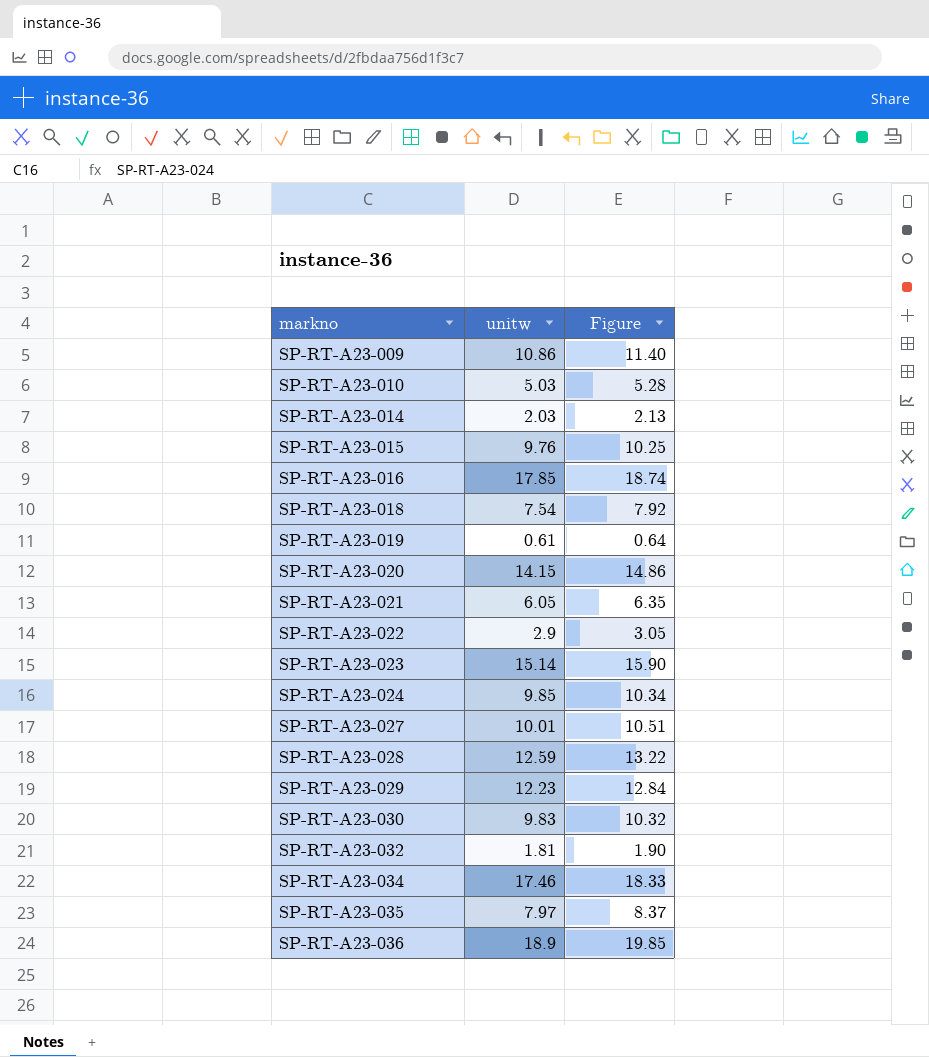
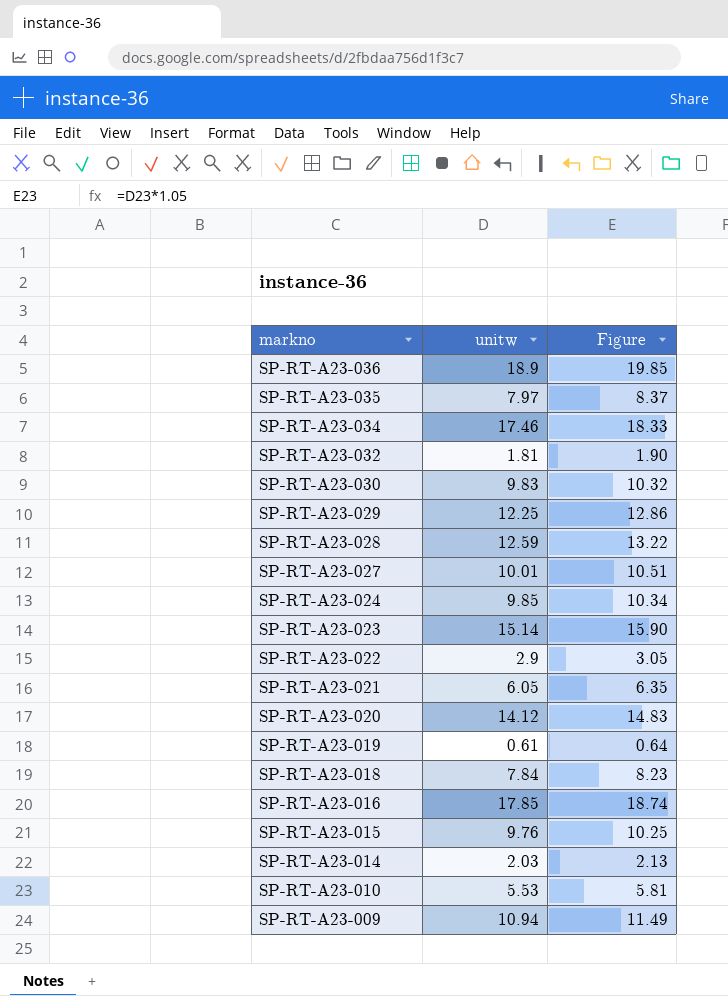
row order: markno ascending -> markno descending
SP-RT-A23-029 | unitw: 12.23 -> 12.25
SP-RT-A23-029 | Figure: 12.84 -> 12.86
SP-RT-A23-020 | unitw: 14.15 -> 14.12
SP-RT-A23-020 | Figure: 14.86 -> 14.83
SP-RT-A23-018 | unitw: 7.54 -> 7.84
SP-RT-A23-018 | Figure: 7.92 -> 8.23
SP-RT-A23-010 | unitw: 5.03 -> 5.53
SP-RT-A23-010 | Figure: 5.28 -> 5.81
SP-RT-A23-009 | unitw: 10.86 -> 10.94
SP-RT-A23-009 | Figure: 11.40 -> 11.49

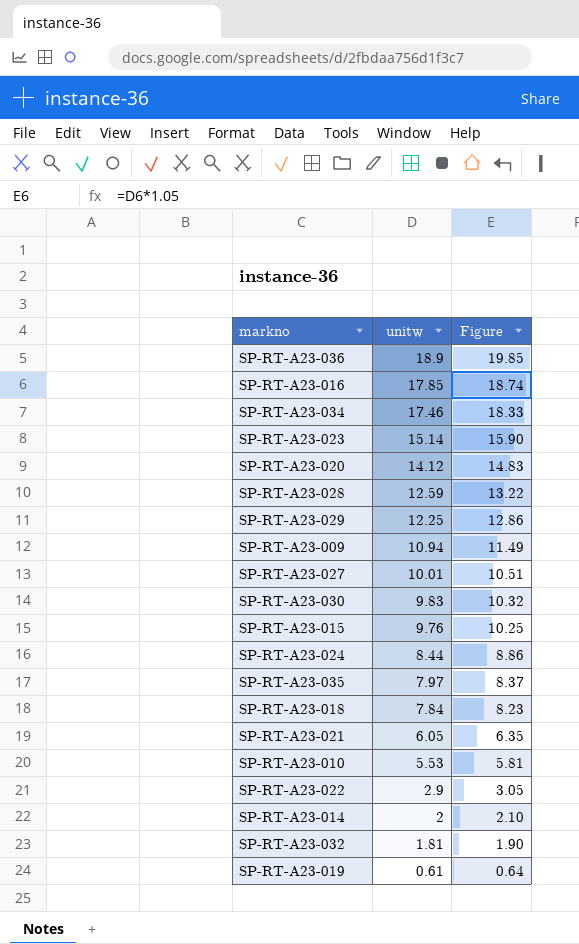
row order: markno descending -> unitw descending
SP-RT-A23-024 | unitw: 9.85 -> 8.44
SP-RT-A23-024 | Figure: 10.34 -> 8.86
SP-RT-A23-014 | unitw: 2.03 -> 2
SP-RT-A23-014 | Figure: 2.13 -> 2.10

